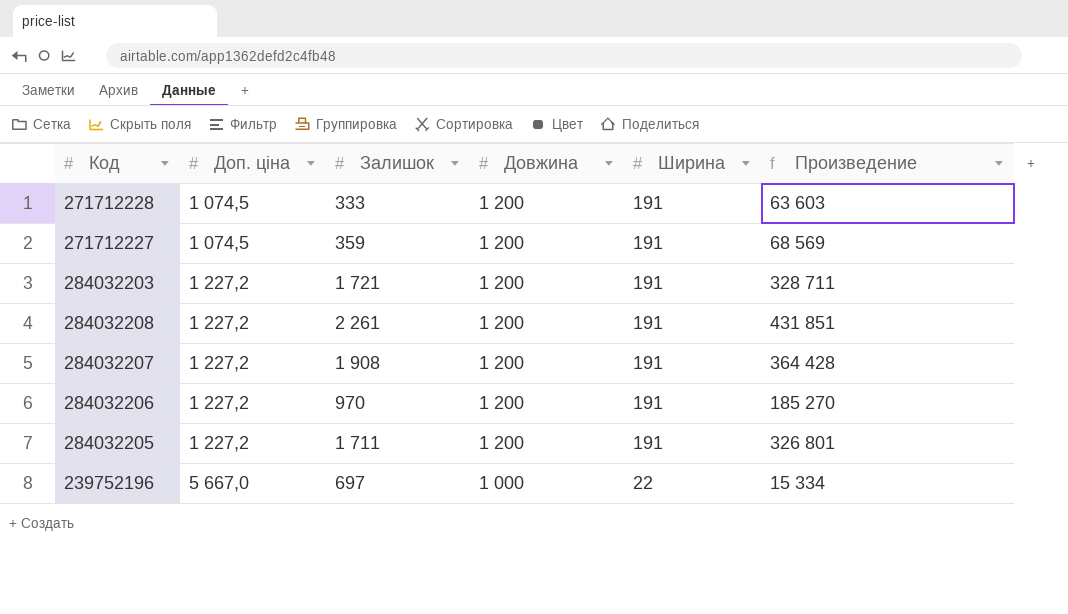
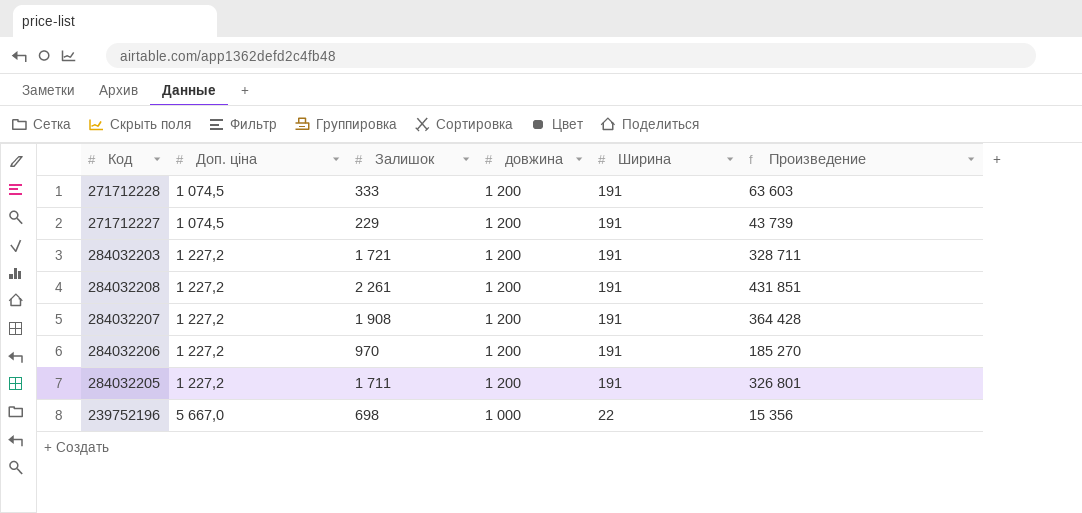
column name: Довжина -> довжина
271712227 | Залишок: 359 -> 229
271712227 | Произведение: 68 569 -> 43 739
239752196 | Залишок: 697 -> 698
239752196 | Произведение: 15 334 -> 15 356

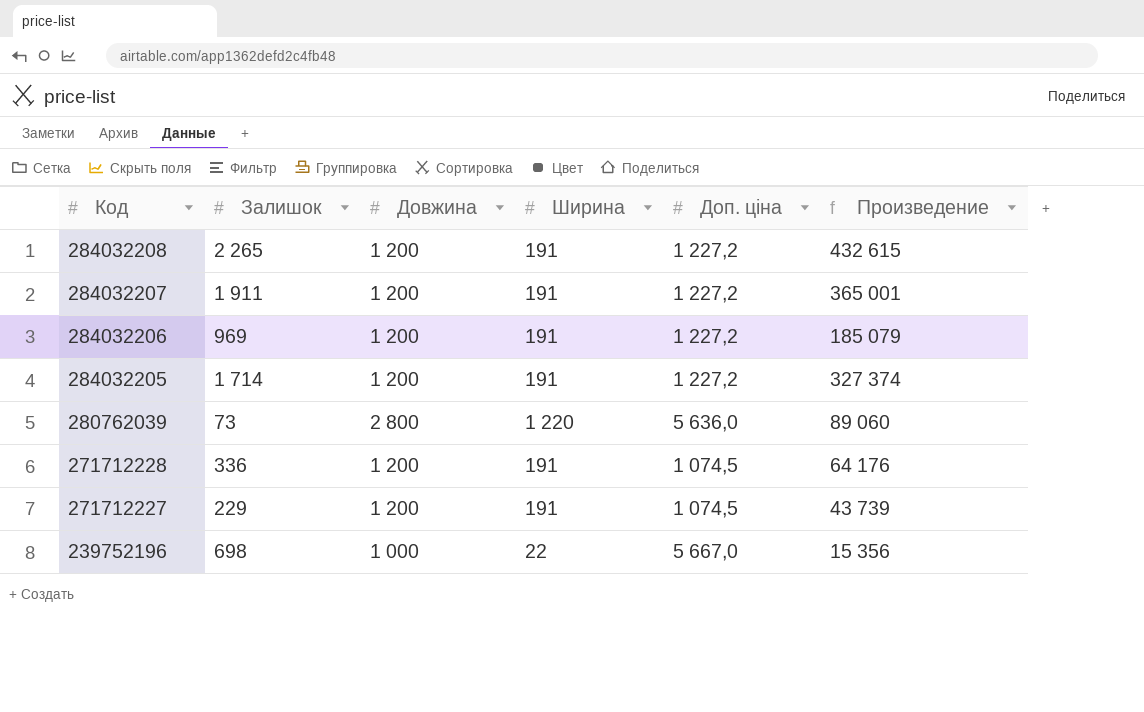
row order: Доп. ціна ascending -> Код descending
column name: довжина -> Довжина
column Доп. ціна | position: 2 -> 5
row 284032203: 1 227,2 | 1 721 | 1 200 | 191 | 328 711 -> none
284032208 | Залишок: 2 261 -> 2 265
284032208 | Произведение: 431 851 -> 432 615
284032207 | Залишок: 1 908 -> 1 911
284032207 | Произведение: 364 428 -> 365 001
284032206 | Залишок: 970 -> 969
284032206 | Произведение: 185 270 -> 185 079
284032205 | Залишок: 1 711 -> 1 714
284032205 | Произведение: 326 801 -> 327 374
row 280762039: none -> 73 | 2 800 | 1 220 | 5 636,0 | 89 060
271712228 | Залишок: 333 -> 336
271712228 | Произведение: 63 603 -> 64 176

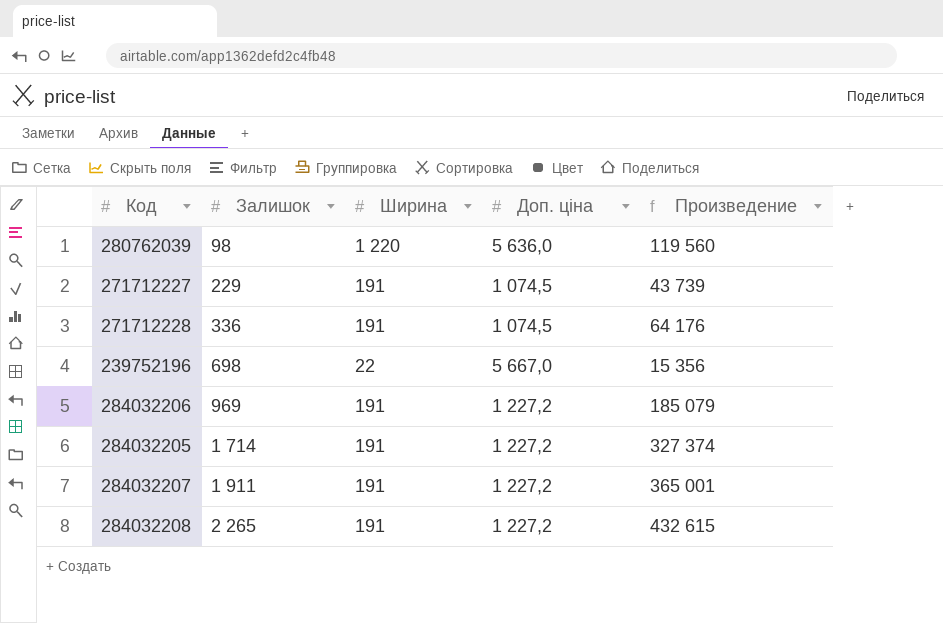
row order: Код descending -> Залишок ascending
column Довжина | position: 3 -> none
280762039 | Залишок: 73 -> 98
280762039 | Произведение: 89 060 -> 119 560

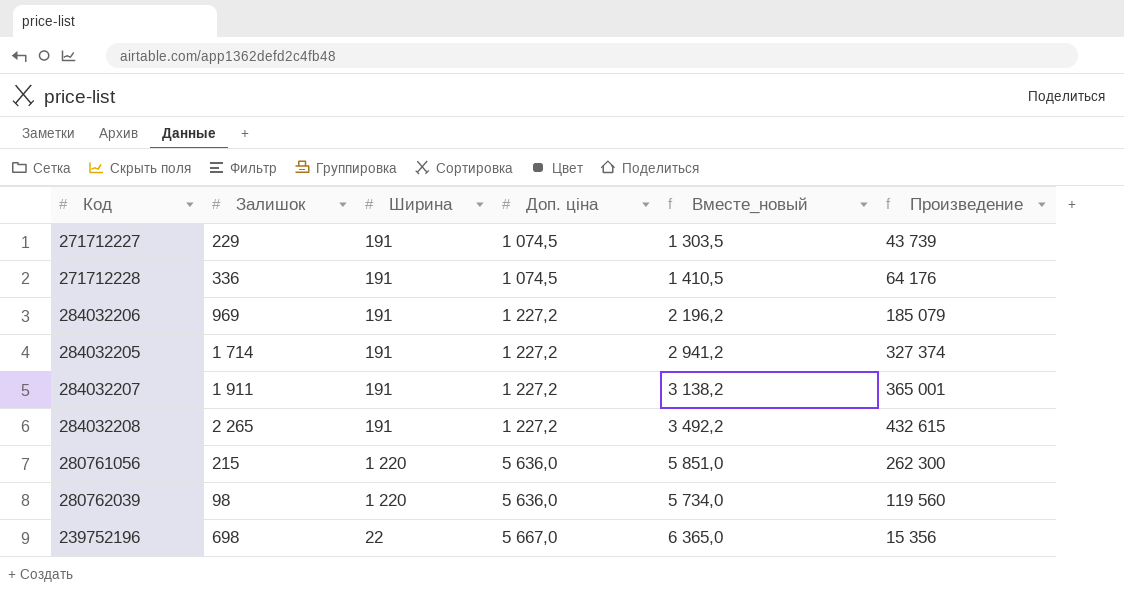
row order: Залишок ascending -> Доп. ціна ascending
column Вместе_новый | formula: none -> [Залишок] + [Доп. ціна]
row 280761056: none -> 215 | 1 220 | 5 636,0 | 5 851,0 | 262 300

